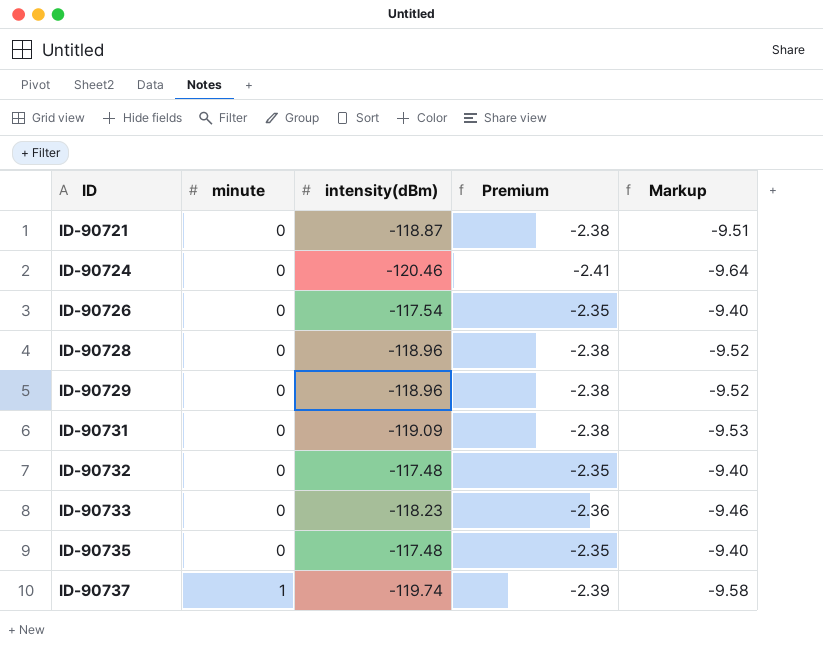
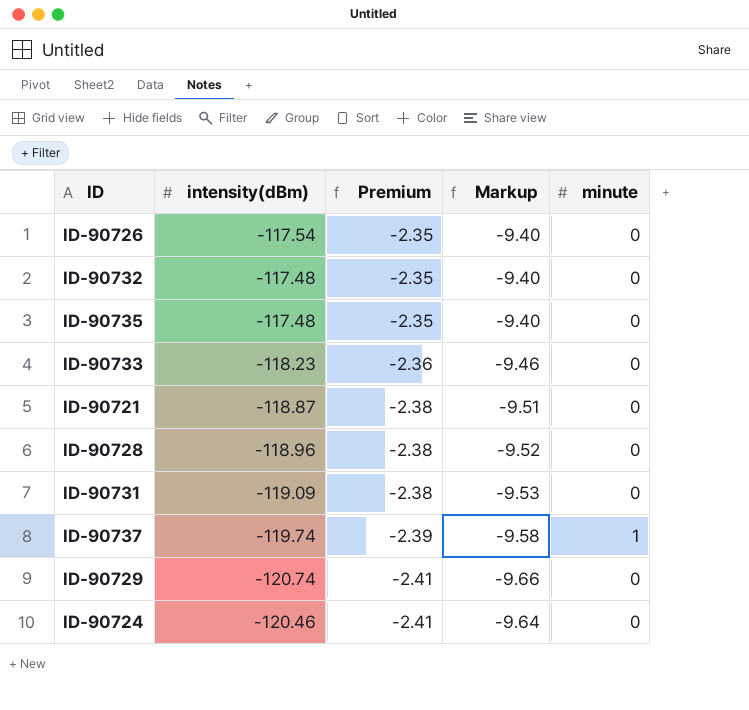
row order: ID ascending -> Premium descending
column minute | position: 2 -> 5
ID-90729 | intensity(dBm): -118.96 -> -120.74
ID-90729 | Premium: -2.38 -> -2.41
ID-90729 | Markup: -9.52 -> -9.66

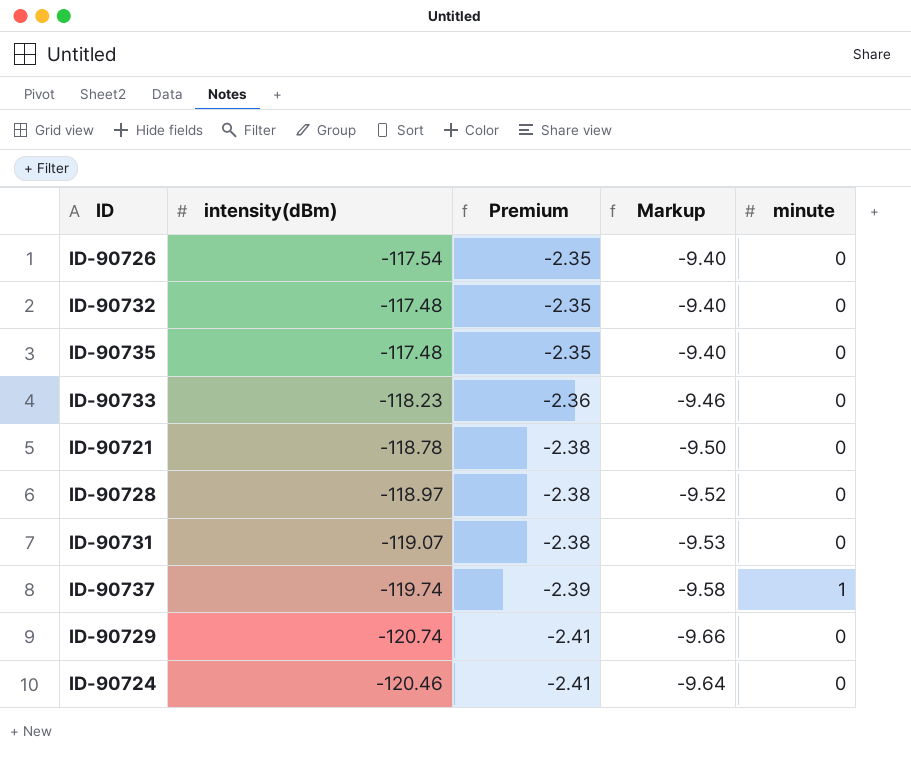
ID-90721 | intensity(dBm): -118.87 -> -118.78
ID-90721 | Markup: -9.51 -> -9.50
ID-90728 | intensity(dBm): -118.96 -> -118.97
ID-90731 | intensity(dBm): -119.09 -> -119.07

